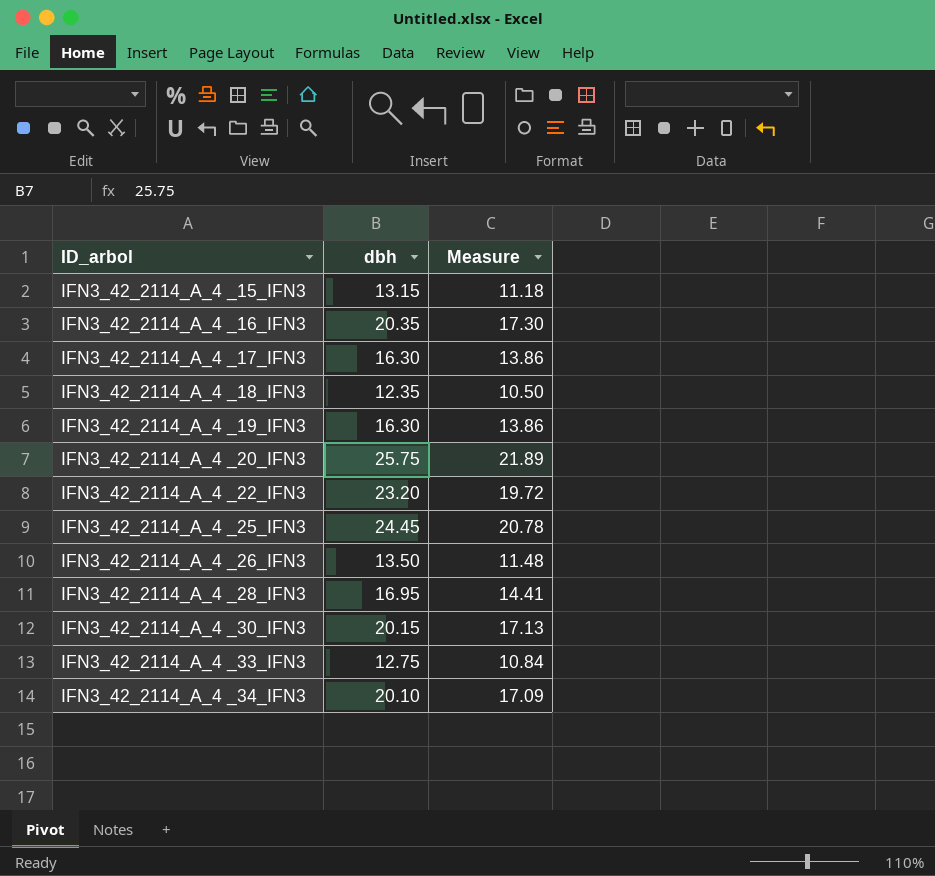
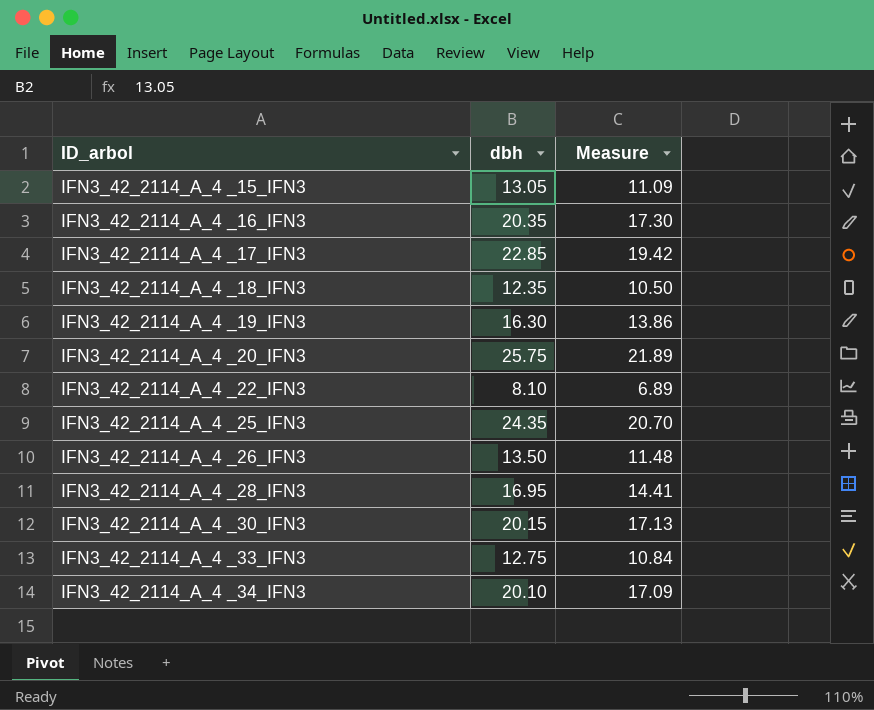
IFN3_42_2114_A_4 _15_IFN3 | dbh: 13.15 -> 13.05
IFN3_42_2114_A_4 _15_IFN3 | Measure: 11.18 -> 11.09
IFN3_42_2114_A_4 _17_IFN3 | dbh: 16.30 -> 22.85
IFN3_42_2114_A_4 _17_IFN3 | Measure: 13.86 -> 19.42
IFN3_42_2114_A_4 _22_IFN3 | dbh: 23.20 -> 8.10
IFN3_42_2114_A_4 _22_IFN3 | Measure: 19.72 -> 6.89
IFN3_42_2114_A_4 _25_IFN3 | dbh: 24.45 -> 24.35
IFN3_42_2114_A_4 _25_IFN3 | Measure: 20.78 -> 20.70

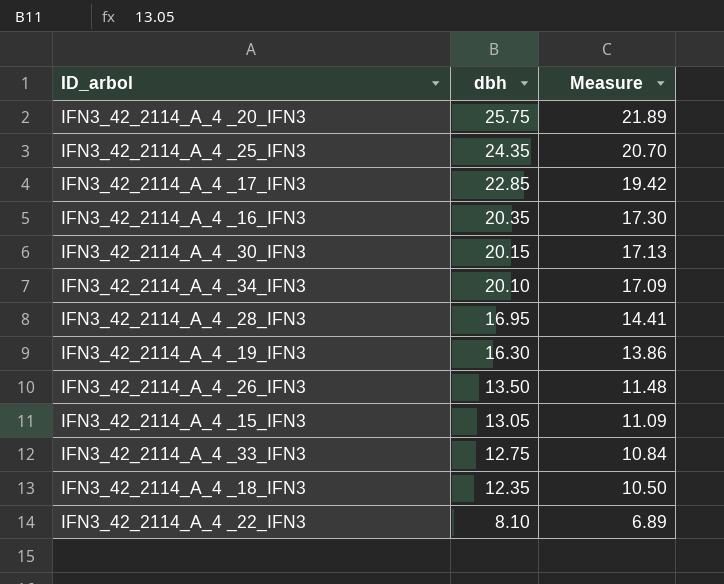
row order: ID_arbol ascending -> dbh descending

